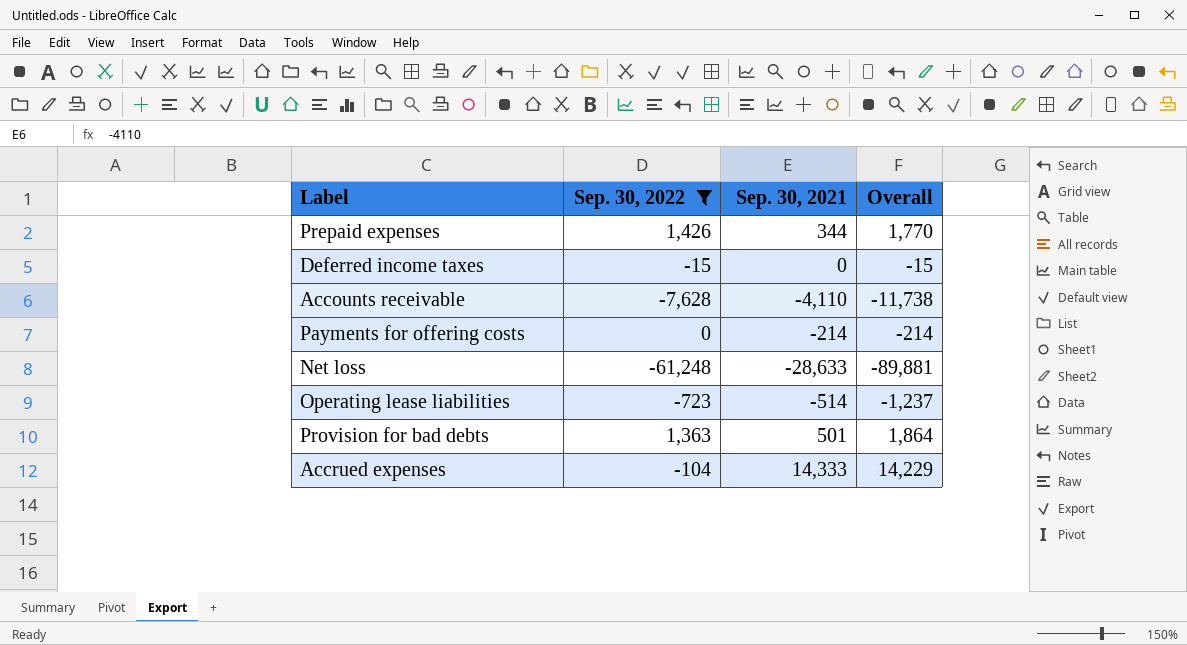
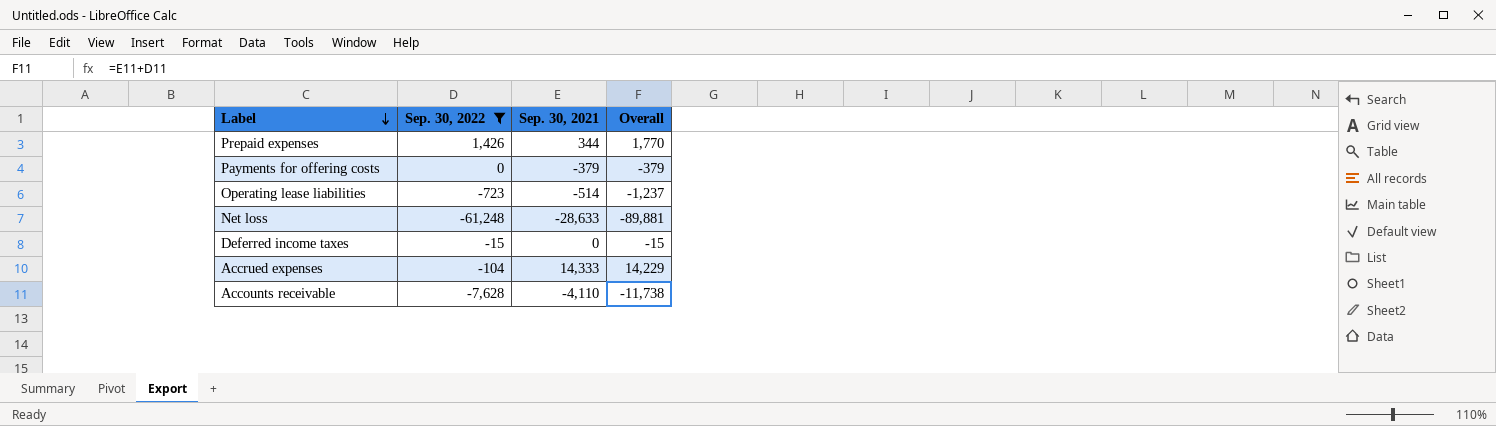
row order: none -> Label descending
row Provision for bad debts: 1,363 | 501 | 1,864 -> none
Payments for offering costs | Sep. 30, 2021: -214 -> -379
Payments for offering costs | Overall: -214 -> -379

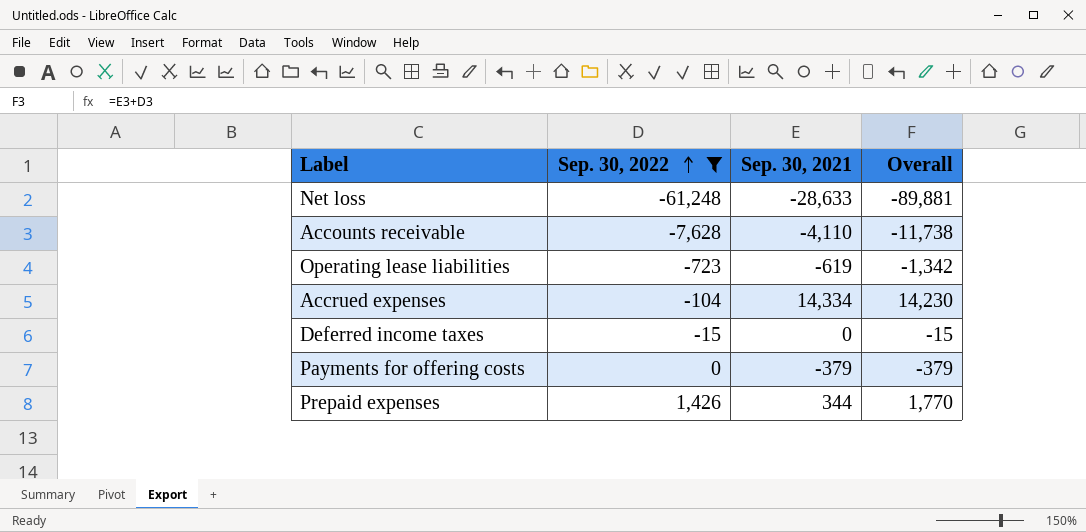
row order: Label descending -> Sep. 30, 2022 ascending
Operating lease liabilities | Sep. 30, 2021: -514 -> -619
Operating lease liabilities | Overall: -1,237 -> -1,342
Accrued expenses | Sep. 30, 2021: 14,333 -> 14,334
Accrued expenses | Overall: 14,229 -> 14,230

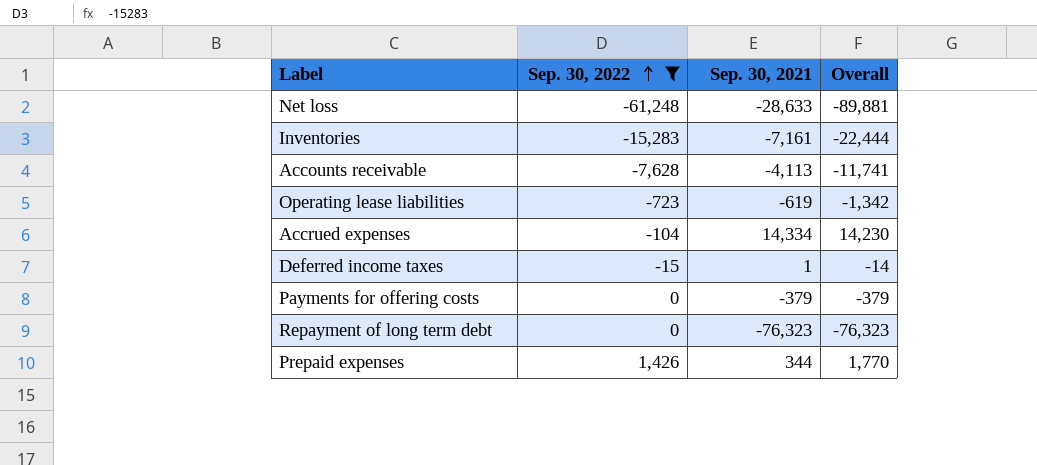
row Inventories: none -> -15,283 | -7,161 | -22,444
Accounts receivable | Sep. 30, 2021: -4,110 -> -4,113
Accounts receivable | Overall: -11,738 -> -11,741
Deferred income taxes | Sep. 30, 2021: 0 -> 1
Deferred income taxes | Overall: -15 -> -14
row Repayment of long term debt: none -> 0 | -76,323 | -76,323

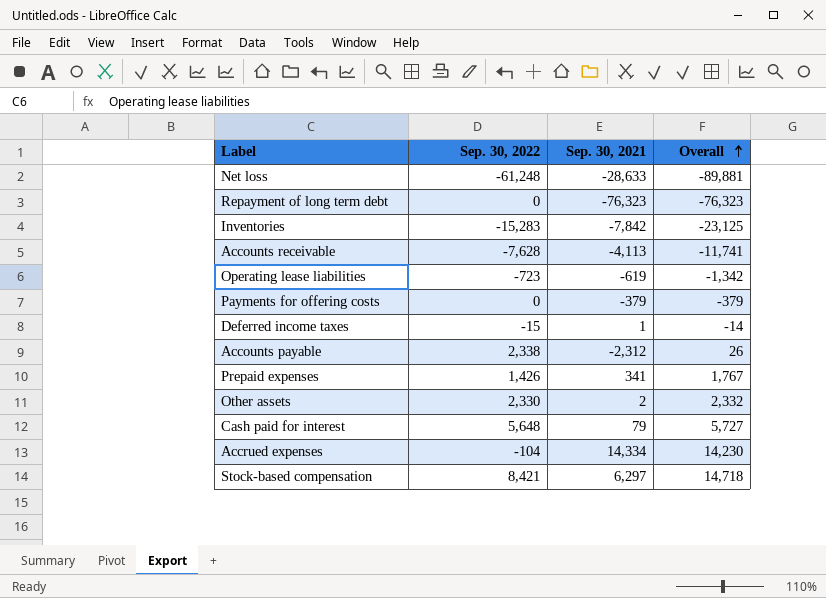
filter: Sep. 30, 2022 <= 1,426 -> none
row order: Sep. 30, 2022 ascending -> Overall ascending
Inventories | Sep. 30, 2021: -7,161 -> -7,842
Inventories | Overall: -22,444 -> -23,125
Prepaid expenses | Sep. 30, 2021: 344 -> 341
Prepaid expenses | Overall: 1,770 -> 1,767

